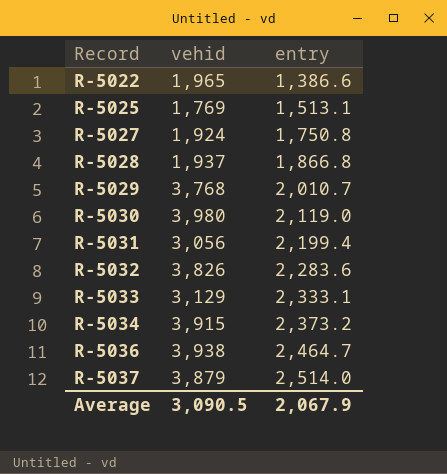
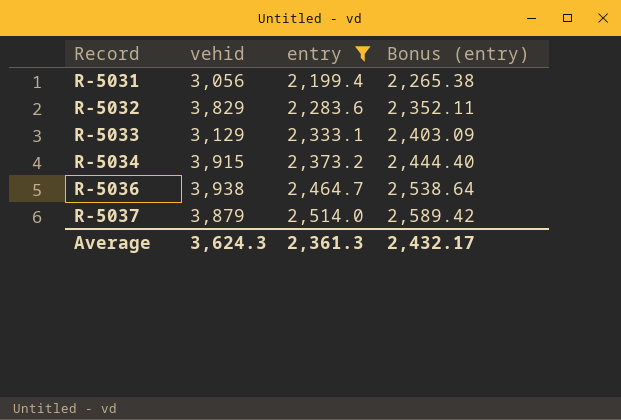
filter: none -> entry >= 2,199.4
column Bonus (entry) | formula: none -> [entry] * 1.03
R-5032 | vehid: 3,826 -> 3,829
Average | vehid: 3,090.5 -> 3,624.3
Average | entry: 2,067.9 -> 2,361.3

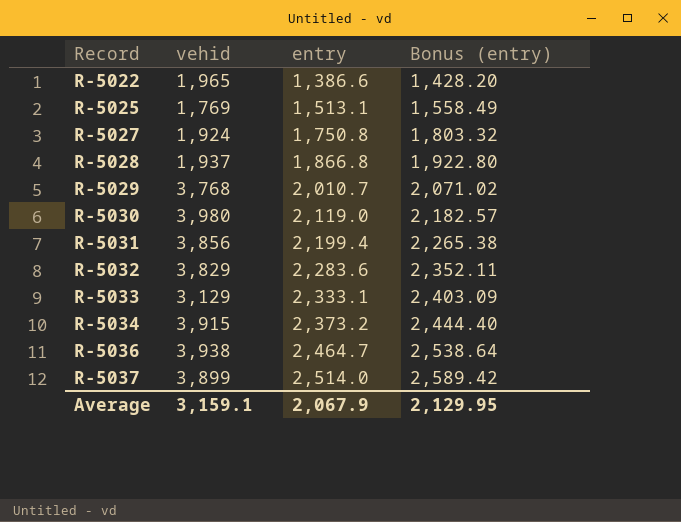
filter: entry >= 2,199.4 -> none
R-5031 | vehid: 3,056 -> 3,856
R-5037 | vehid: 3,879 -> 3,899
Average | vehid: 3,624.3 -> 3,159.1
Average | entry: 2,361.3 -> 2,067.9
Average | Bonus (entry): 2,432.17 -> 2,129.95

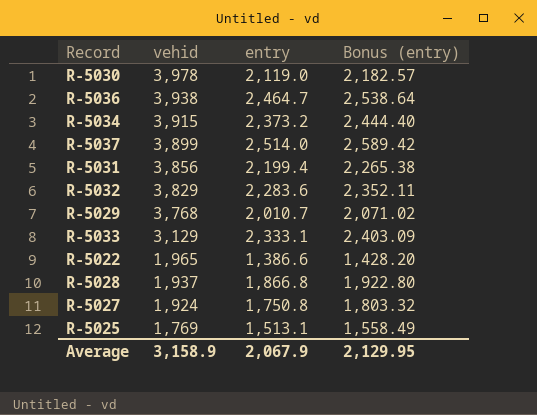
row order: Record ascending -> vehid descending
R-5030 | vehid: 3,980 -> 3,978
Average | vehid: 3,159.1 -> 3,158.9

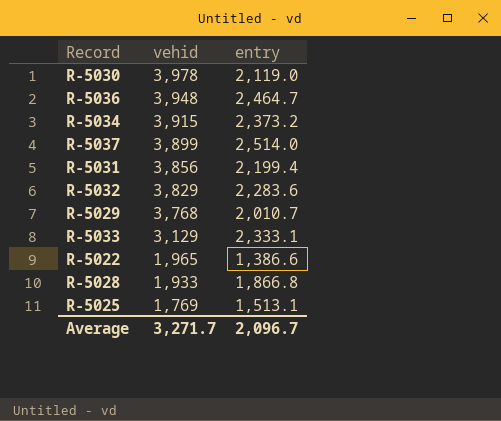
column Bonus (entry) | formula: [entry] * 1.03 -> none
row R-5027: 1,924 | 1,750.8 | 1,803.32 -> none
R-5036 | vehid: 3,938 -> 3,948
R-5028 | vehid: 1,937 -> 1,933
Average | vehid: 3,158.9 -> 3,271.7
Average | entry: 2,067.9 -> 2,096.7

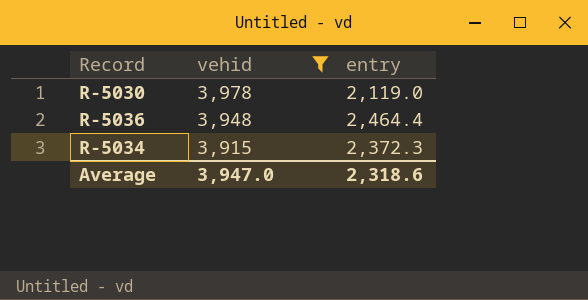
filter: none -> vehid >= 3,915
R-5036 | entry: 2,464.7 -> 2,464.4
R-5034 | entry: 2,373.2 -> 2,372.3
Average | vehid: 3,271.7 -> 3,947.0
Average | entry: 2,096.7 -> 2,318.6

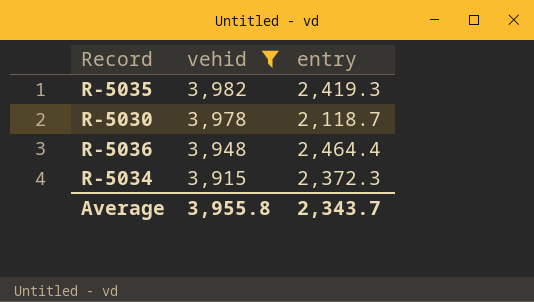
row R-5035: none -> 3,982 | 2,419.3
R-5030 | entry: 2,119.0 -> 2,118.7
Average | vehid: 3,947.0 -> 3,955.8
Average | entry: 2,318.6 -> 2,343.7

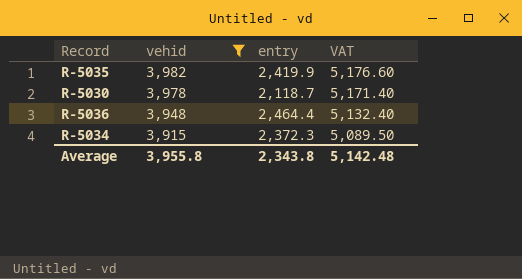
column VAT | formula: none -> [vehid] * 1.3
R-5035 | entry: 2,419.3 -> 2,419.9
Average | entry: 2,343.7 -> 2,343.8

